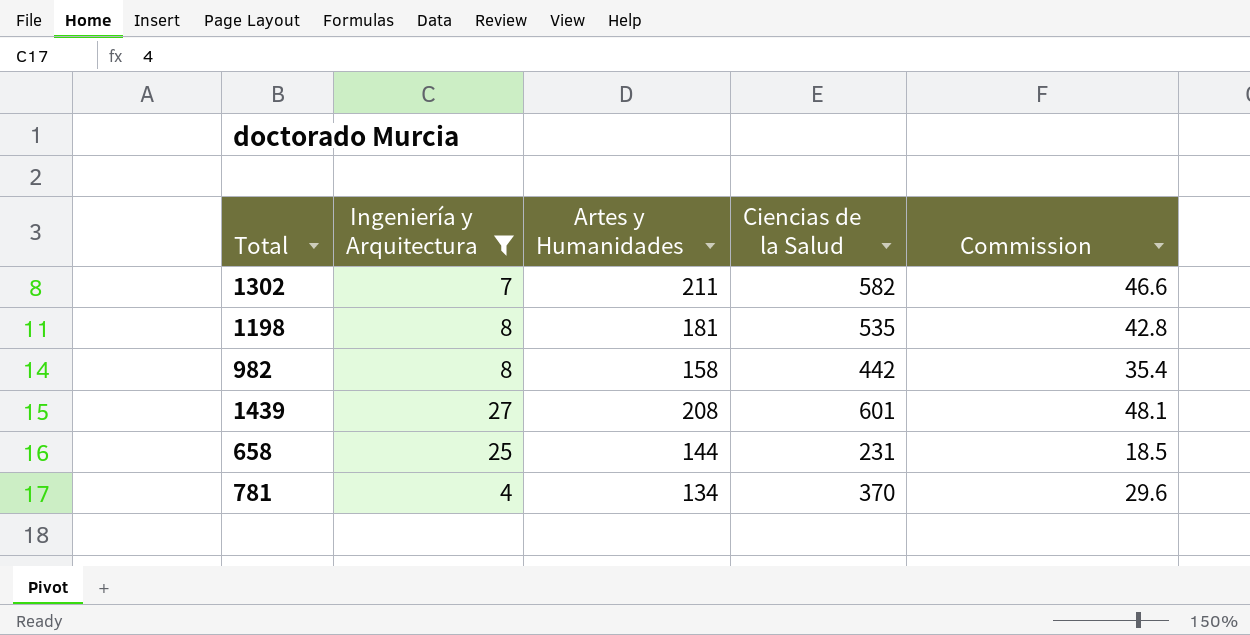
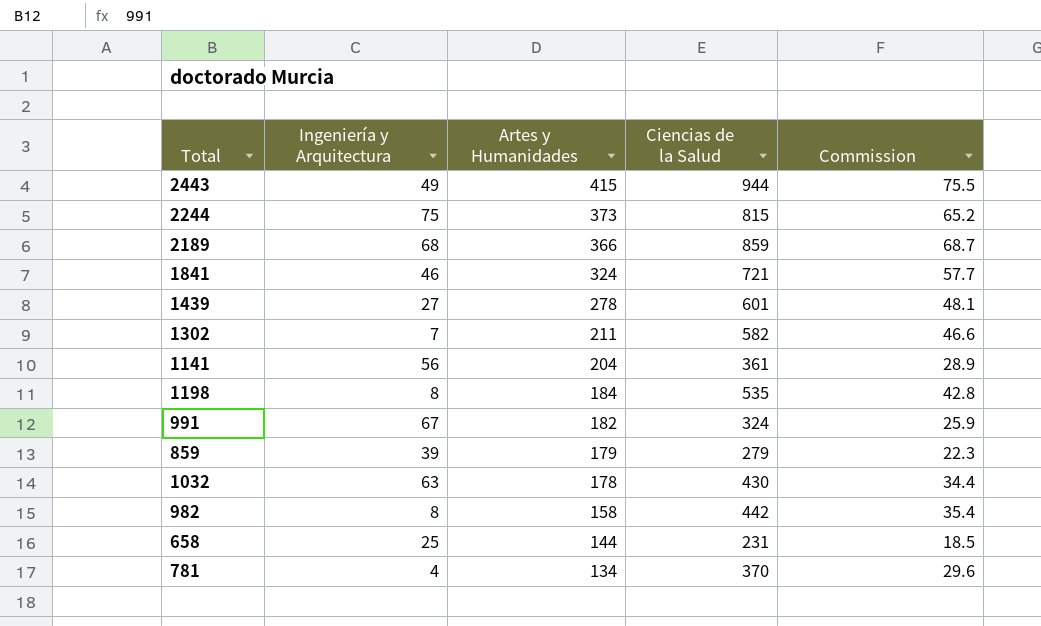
filter: Ingeniería y Arquitectura <= 27 -> none
row order: none -> Artes y Humanidades descending
1439 | Artes y Humanidades: 208 -> 278
1198 | Artes y Humanidades: 181 -> 184

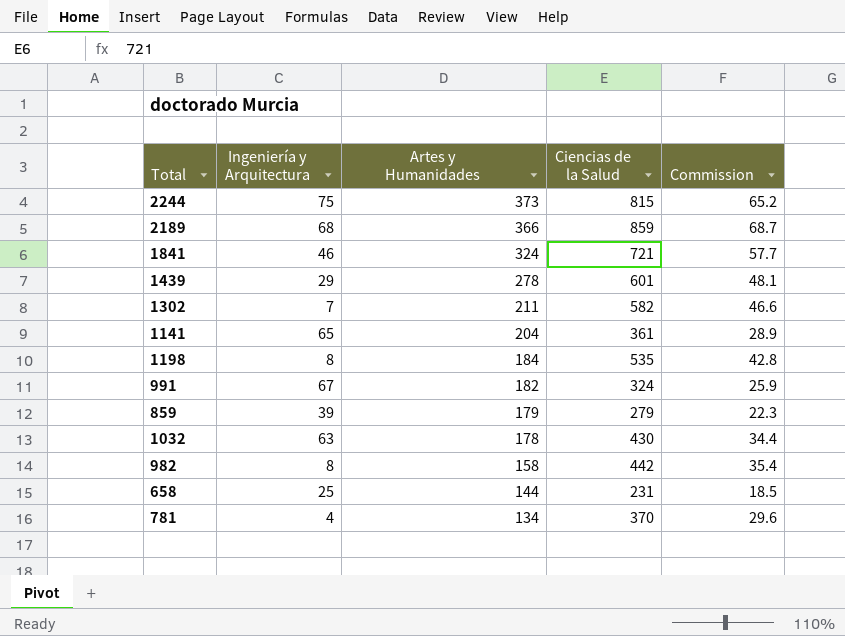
row 2443: 49 | 415 | 944 | 75.5 -> none
1439 | Ingeniería y Arquitectura: 27 -> 29
1141 | Ingeniería y Arquitectura: 56 -> 65

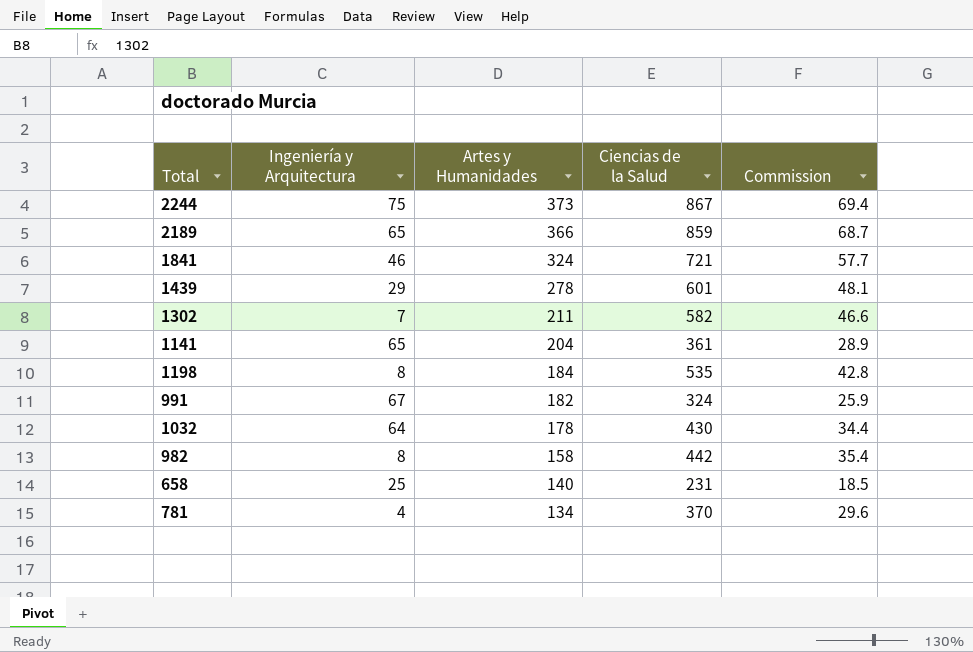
row 859: 39 | 179 | 279 | 22.3 -> none
2244 | Ciencias de la Salud: 815 -> 867
2244 | Commission: 65.2 -> 69.4
2189 | Ingeniería y Arquitectura: 68 -> 65
1032 | Ingeniería y Arquitectura: 63 -> 64
658 | Artes y Humanidades: 144 -> 140

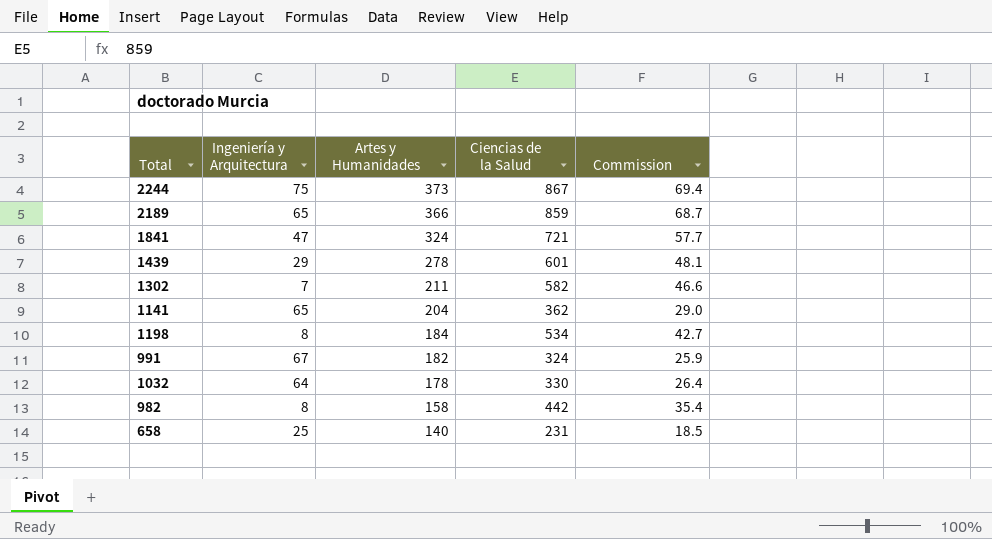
row 781: 4 | 134 | 370 | 29.6 -> none
1841 | Ingeniería y Arquitectura: 46 -> 47
1141 | Ciencias de la Salud: 361 -> 362
1141 | Commission: 28.9 -> 29.0
1198 | Ciencias de la Salud: 535 -> 534
1198 | Commission: 42.8 -> 42.7
1032 | Ciencias de la Salud: 430 -> 330
1032 | Commission: 34.4 -> 26.4

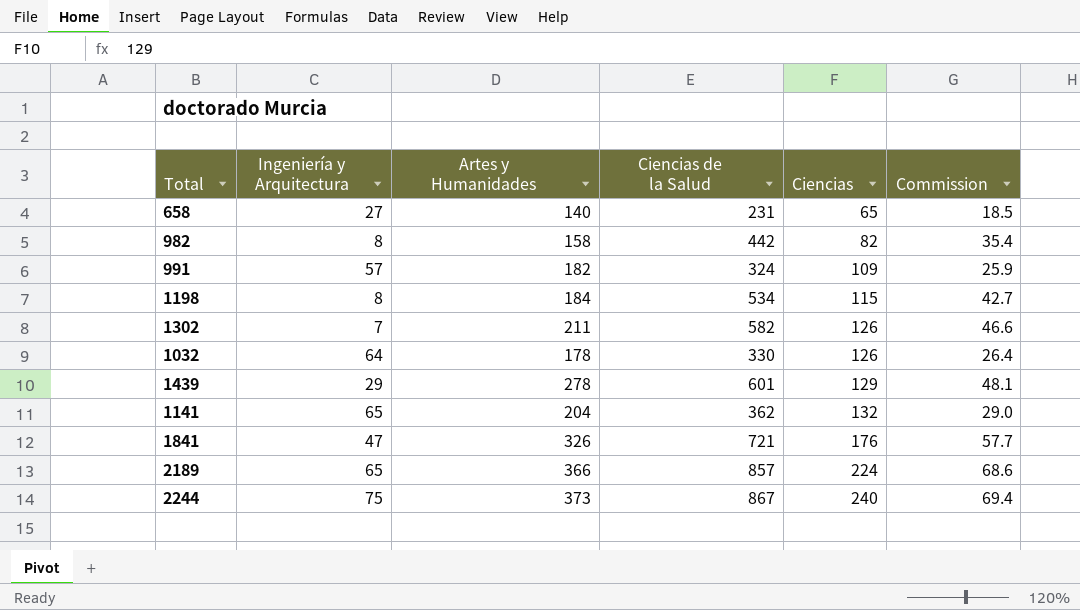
row order: Artes y Humanidades descending -> Ciencias ascending
column Ciencias | position: none -> 5
658 | Ingeniería y Arquitectura: 25 -> 27
991 | Ingeniería y Arquitectura: 67 -> 57
1841 | Artes y Humanidades: 324 -> 326
2189 | Ciencias de la Salud: 859 -> 857
2189 | Commission: 68.7 -> 68.6

